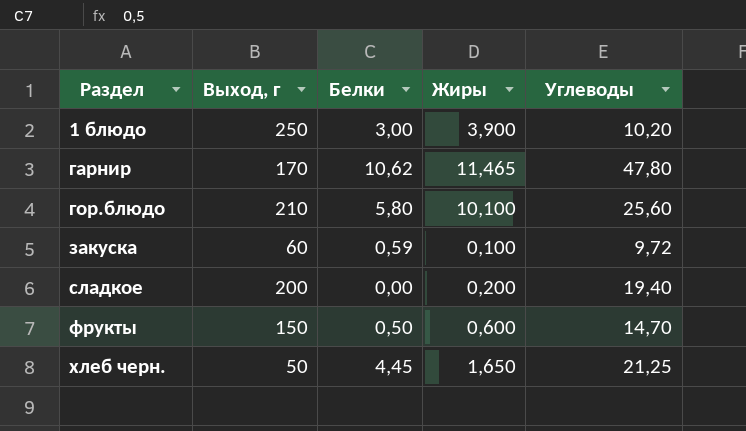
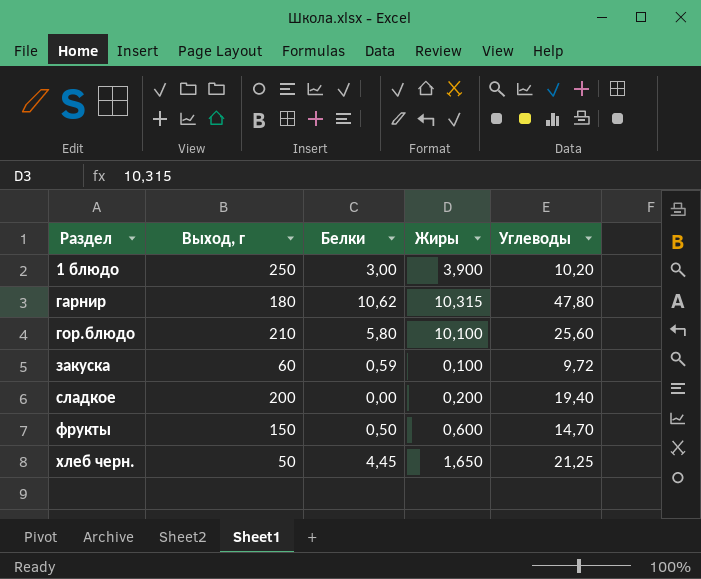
гарнир | Выход, г: 170 -> 180
гарнир | Жиры: 11,465 -> 10,315

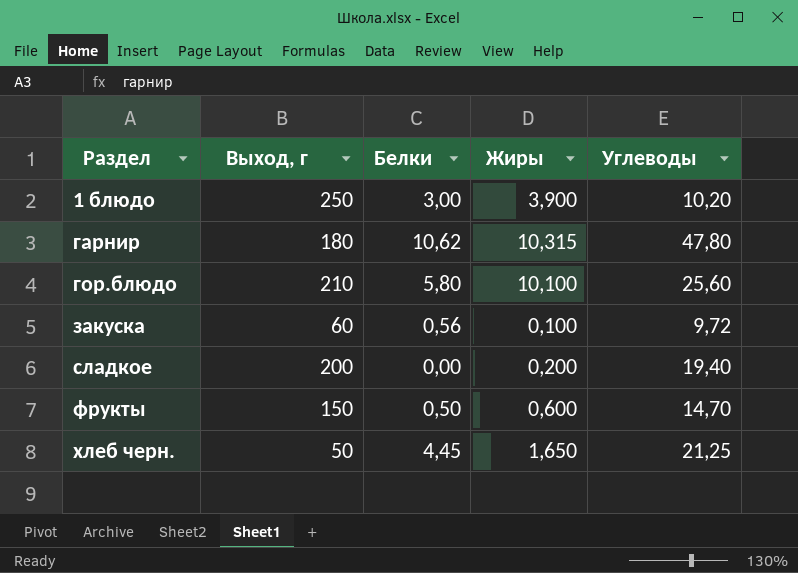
закуска | Белки: 0,59 -> 0,56

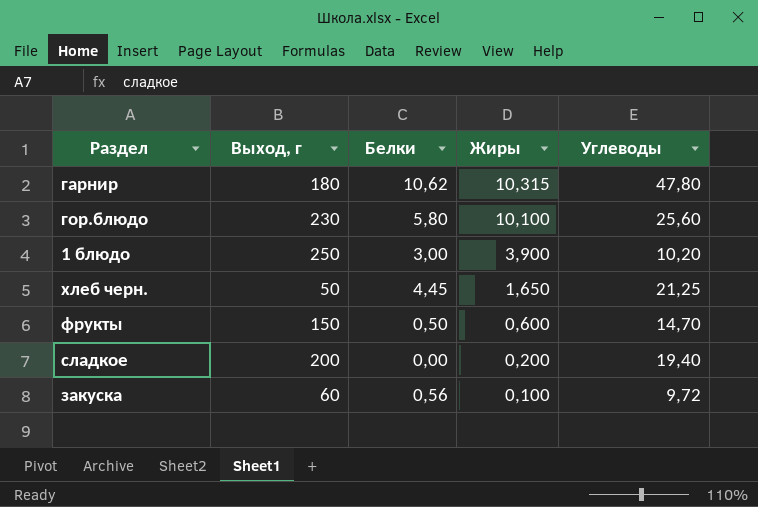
row order: Раздел ascending -> Жиры descending
гор.блюдо | Выход, г: 210 -> 230

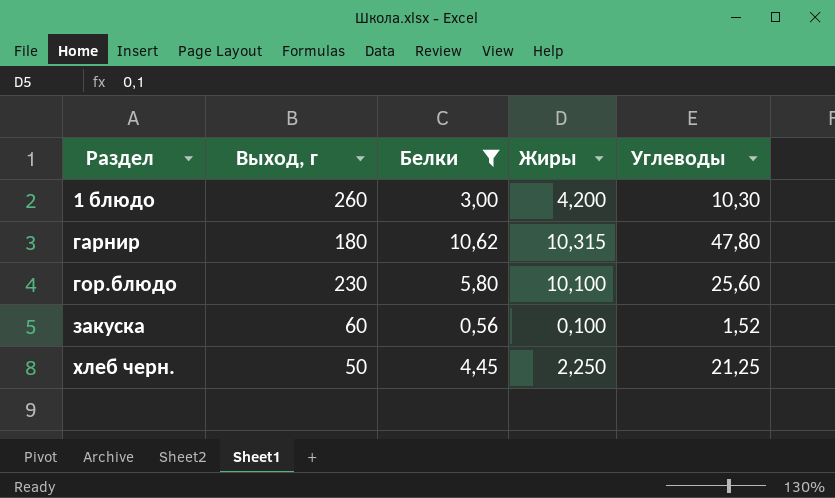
filter: none -> Белки >= 0,56
row order: Жиры descending -> Раздел ascending
1 блюдо | Выход, г: 250 -> 260
1 блюдо | Жиры: 3,900 -> 4,200
1 блюдо | Углеводы: 10,20 -> 10,30
закуска | Углеводы: 9,72 -> 1,52
хлеб черн. | Жиры: 1,650 -> 2,250

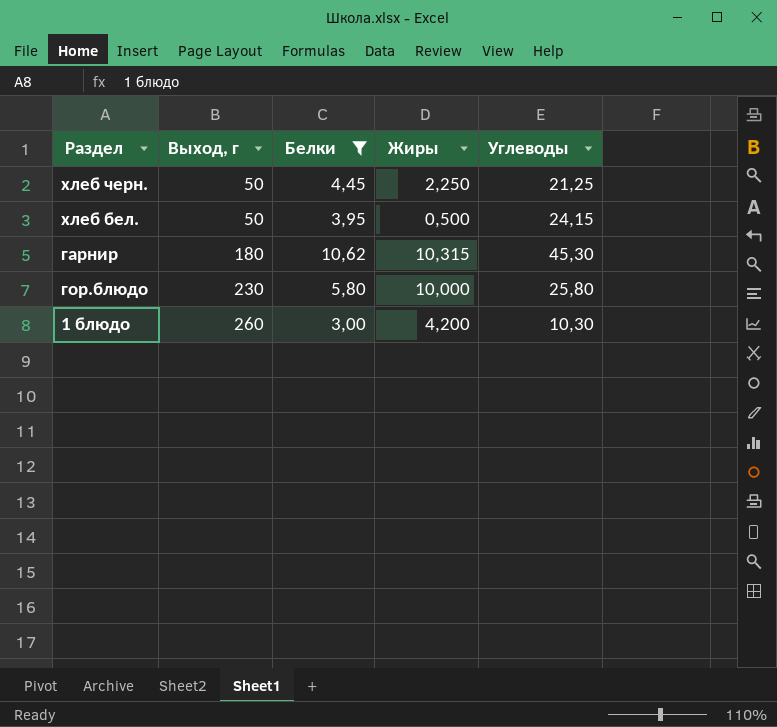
row order: Раздел ascending -> Выход, г ascending
row закуска: 60 | 0,56 | 0,100 | 1,52 -> none
row хлеб бел.: none -> 50 | 3,95 | 0,500 | 24,15
гарнир | Углеводы: 47,80 -> 45,30
гор.блюдо | Жиры: 10,100 -> 10,000
гор.блюдо | Углеводы: 25,60 -> 25,80

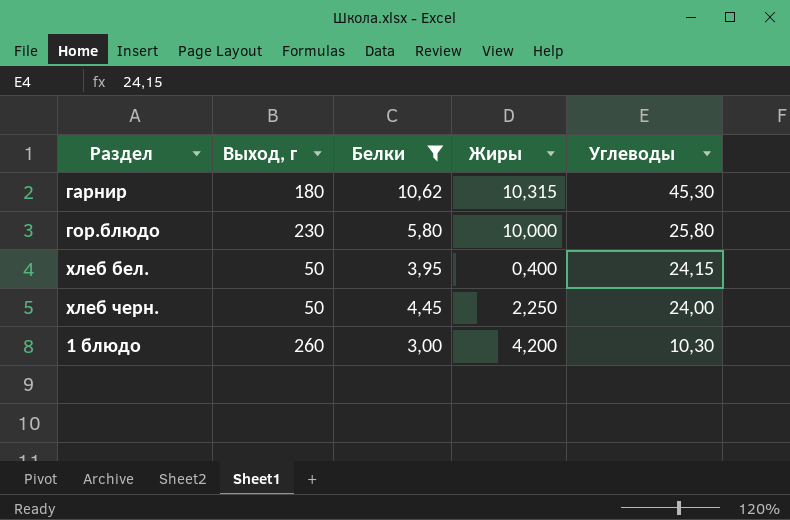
row order: Выход, г ascending -> Углеводы descending
хлеб бел. | Жиры: 0,500 -> 0,400
хлеб черн. | Углеводы: 21,25 -> 24,00

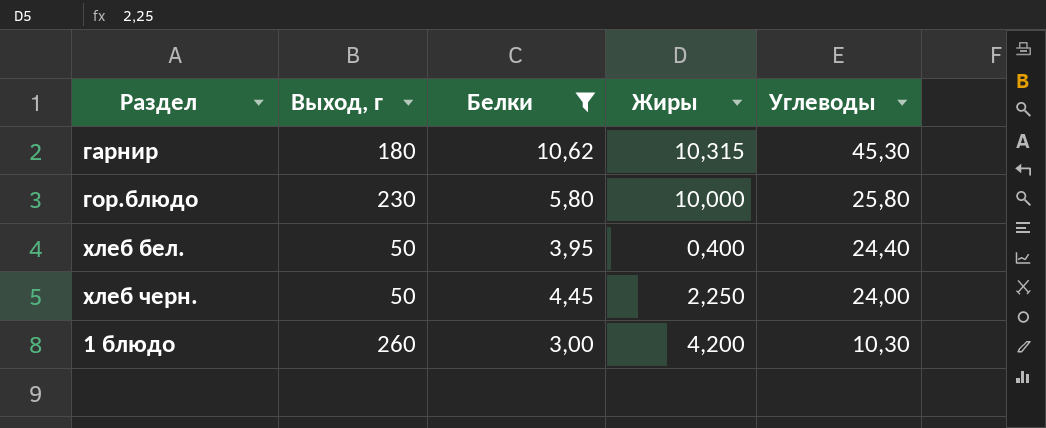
хлеб бел. | Углеводы: 24,15 -> 24,40

